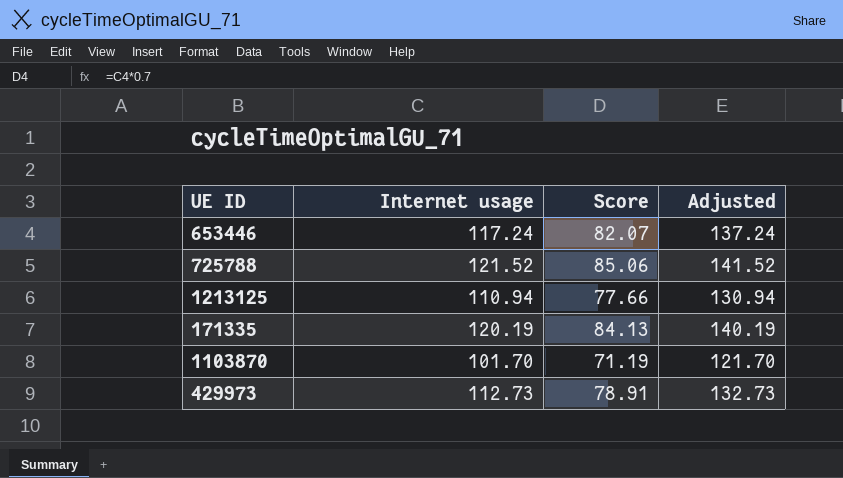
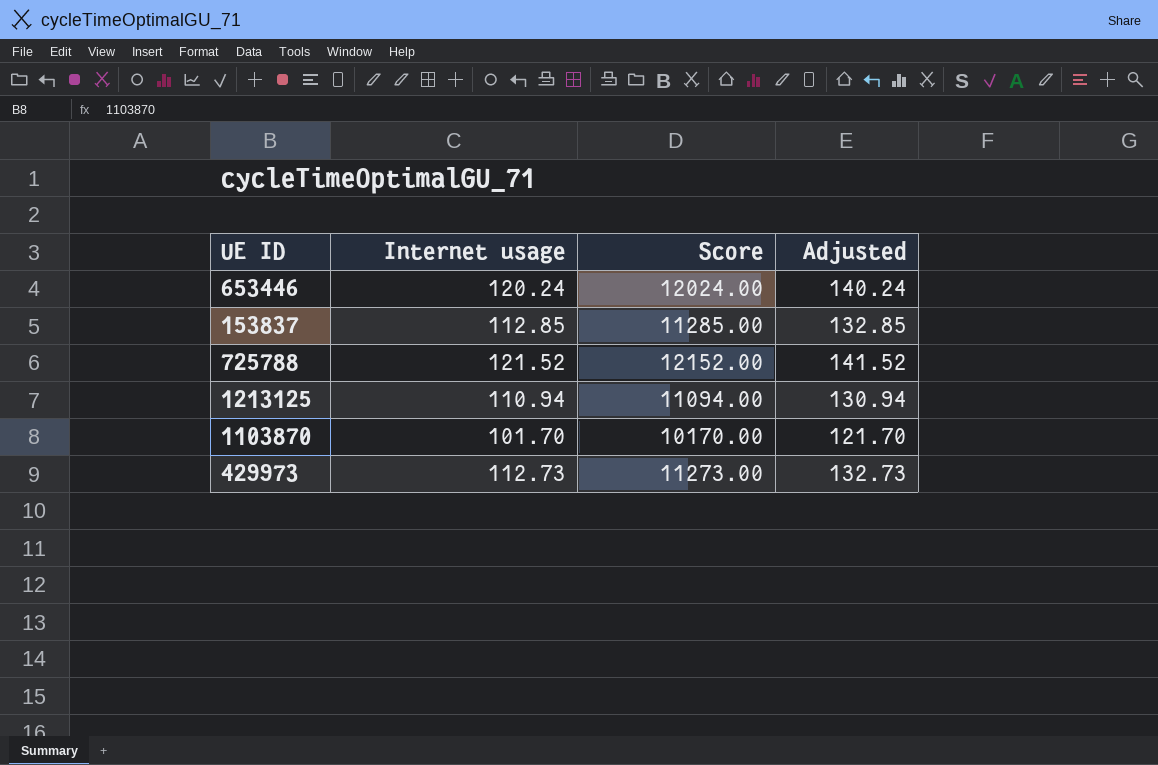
column Score | formula: [Internet usage] * 0.7 -> [Internet usage] * 100
row 171335: 120.19 | 84.13 | 140.19 -> none
653446 | Internet usage: 117.24 -> 120.24
653446 | Adjusted: 137.24 -> 140.24
row 153837: none -> 112.85 | 11285.00 | 132.85

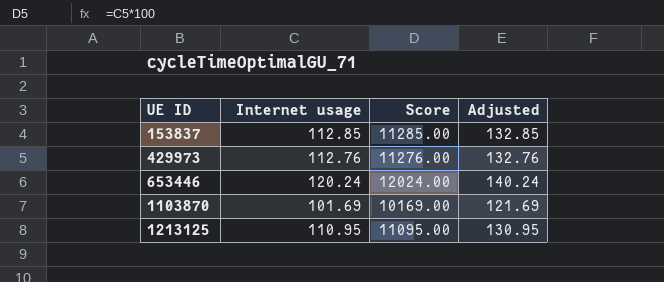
row order: none -> UE ID ascending
row 725788: 121.52 | 12152.00 | 141.52 -> none
429973 | Internet usage: 112.73 -> 112.76
429973 | Score: 11273.00 -> 11276.00
429973 | Adjusted: 132.73 -> 132.76
1103870 | Internet usage: 101.70 -> 101.69
1103870 | Score: 10170.00 -> 10169.00
1103870 | Adjusted: 121.70 -> 121.69
1213125 | Internet usage: 110.94 -> 110.95
1213125 | Score: 11094.00 -> 11095.00
1213125 | Adjusted: 130.94 -> 130.95

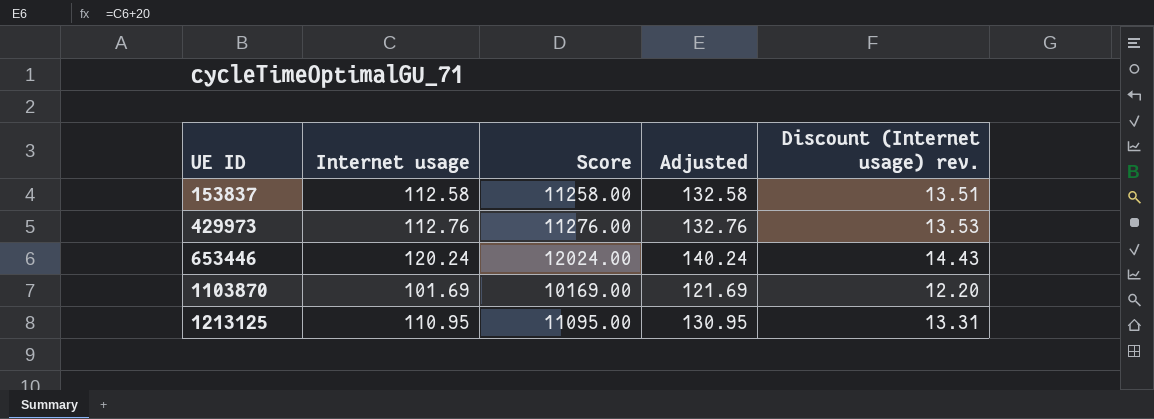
column Discount (Internet usage) rev. | formula: none -> [Internet usage] * 0.12
153837 | Internet usage: 112.85 -> 112.58
153837 | Score: 11285.00 -> 11258.00
153837 | Adjusted: 132.85 -> 132.58

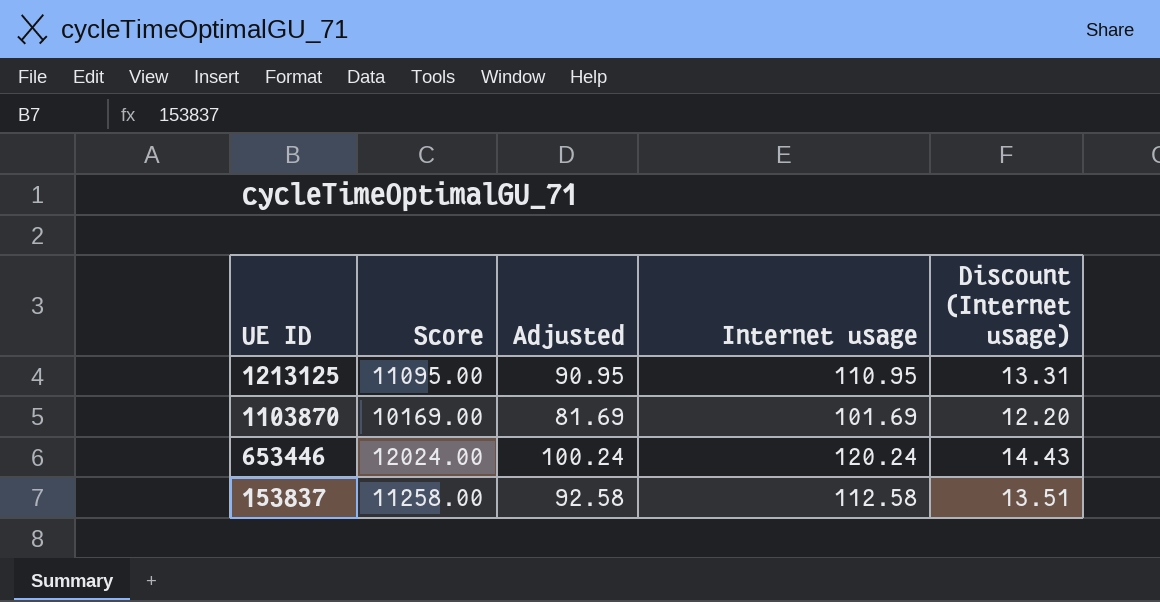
row order: UE ID ascending -> UE ID descending
column Adjusted | formula: [Internet usage] + 20 -> [Internet usage] - 20
column Internet usage | position: 2 -> 4
column name: Discount (Internet usage) rev. -> Discount (Internet usage)
row 429973: 112.76 | 11276.00 | 132.76 | 13.53 -> none

